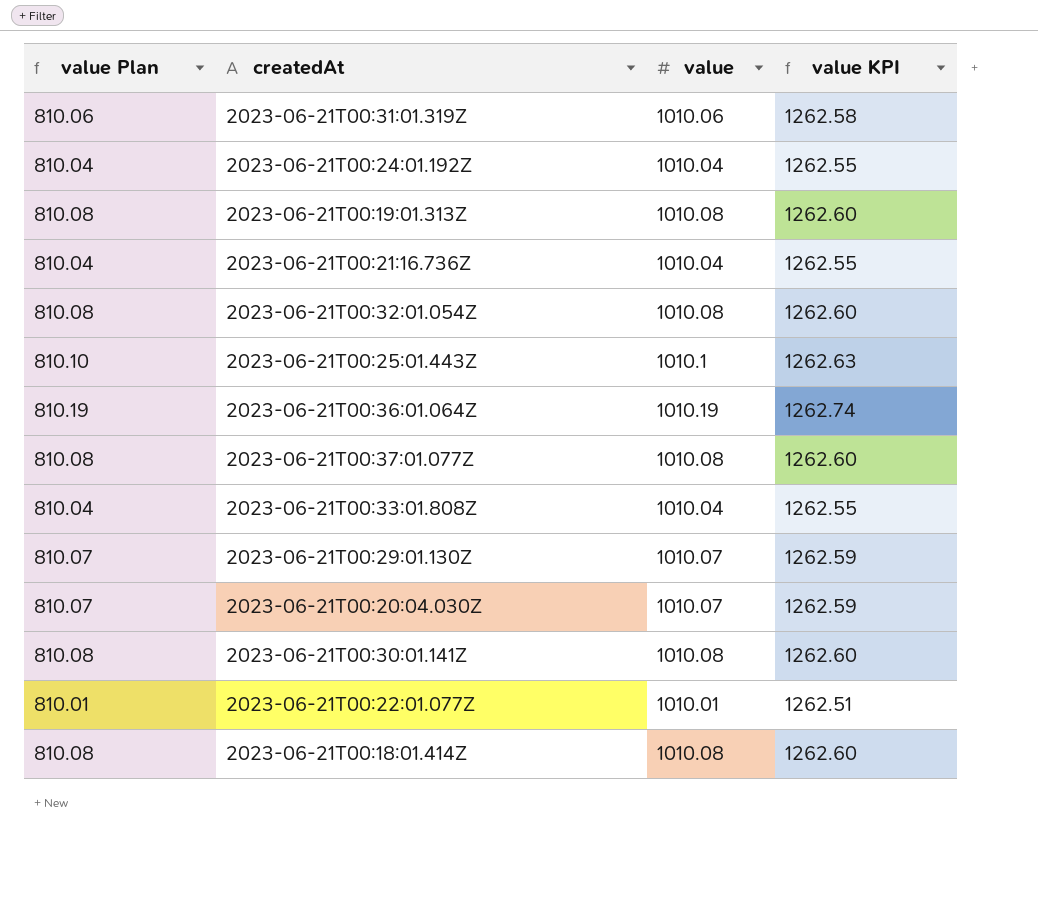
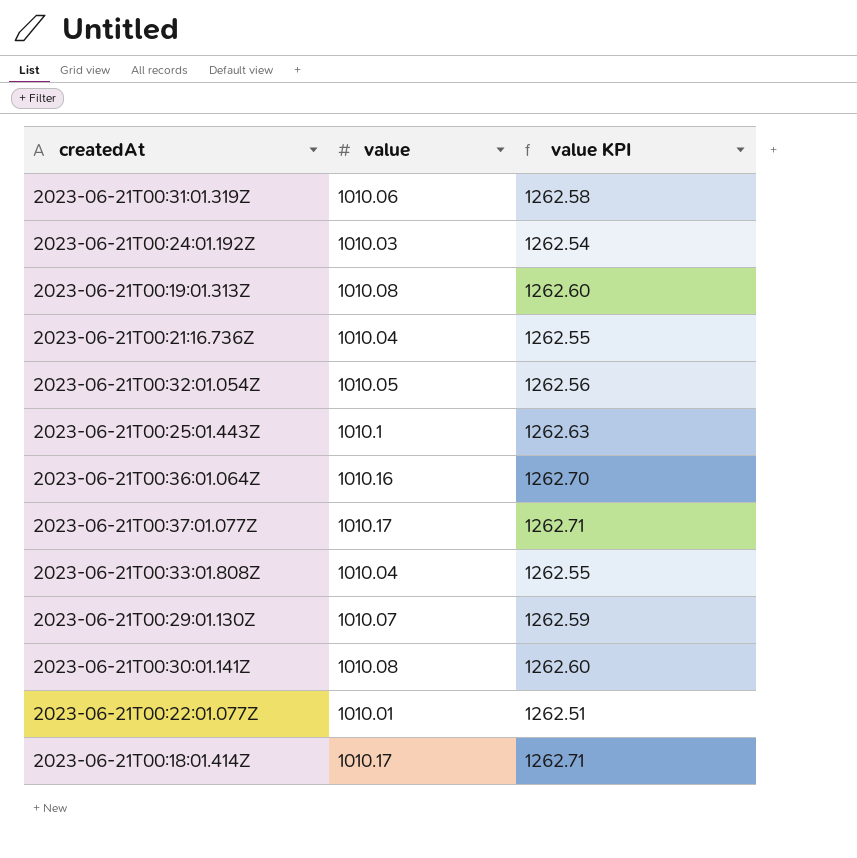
column value Plan | formula: [value] - 200 -> none
row 2023-06-21T00:20:04.030Z: 810.07 | 1010.07 | 1262.59 -> none
2023-06-21T00:24:01.192Z | value: 1010.04 -> 1010.03
2023-06-21T00:24:01.192Z | value KPI: 1262.55 -> 1262.54
2023-06-21T00:32:01.054Z | value: 1010.08 -> 1010.05
2023-06-21T00:32:01.054Z | value KPI: 1262.60 -> 1262.56
2023-06-21T00:36:01.064Z | value: 1010.19 -> 1010.16
2023-06-21T00:36:01.064Z | value KPI: 1262.74 -> 1262.70
2023-06-21T00:37:01.077Z | value: 1010.08 -> 1010.17
2023-06-21T00:37:01.077Z | value KPI: 1262.60 -> 1262.71
2023-06-21T00:18:01.414Z | value: 1010.08 -> 1010.17
2023-06-21T00:18:01.414Z | value KPI: 1262.60 -> 1262.71

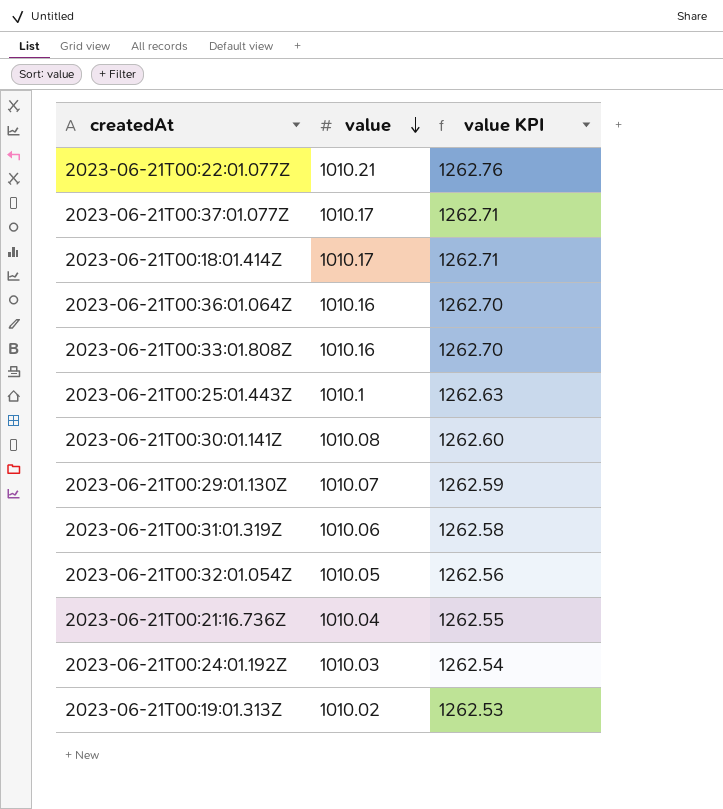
row order: none -> value descending
2023-06-21T00:22:01.077Z | value: 1010.01 -> 1010.21
2023-06-21T00:22:01.077Z | value KPI: 1262.51 -> 1262.76
2023-06-21T00:33:01.808Z | value: 1010.04 -> 1010.16
2023-06-21T00:33:01.808Z | value KPI: 1262.55 -> 1262.70
2023-06-21T00:19:01.313Z | value: 1010.08 -> 1010.02
2023-06-21T00:19:01.313Z | value KPI: 1262.60 -> 1262.53

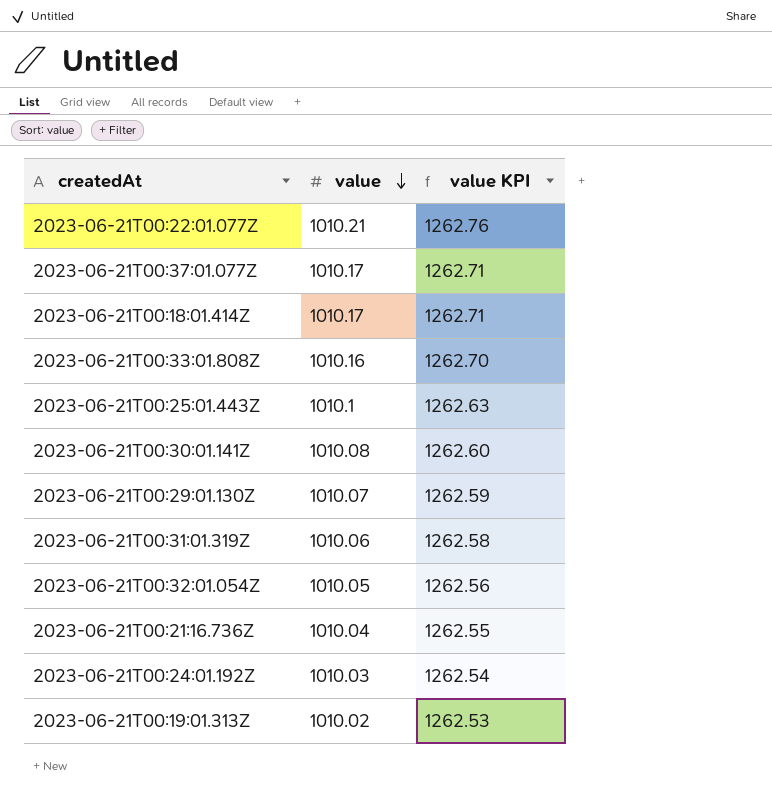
row 2023-06-21T00:36:01.064Z: 1010.16 | 1262.70 -> none

